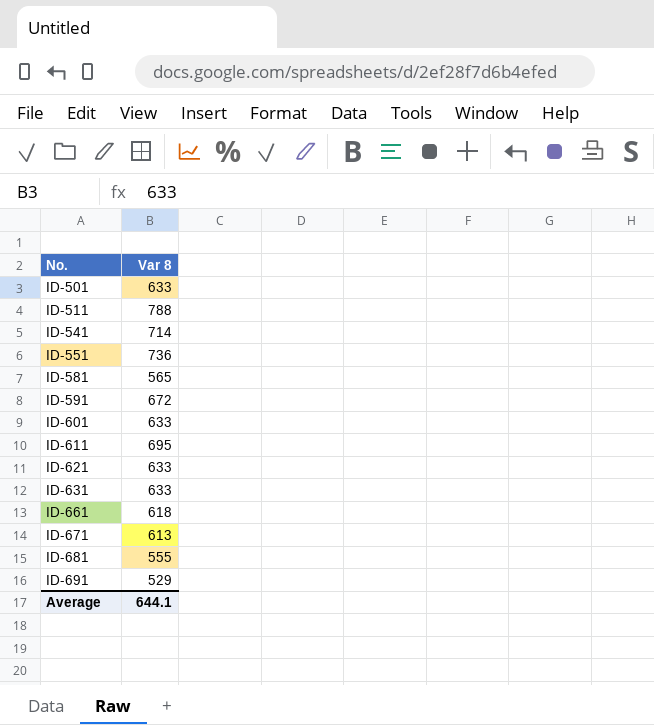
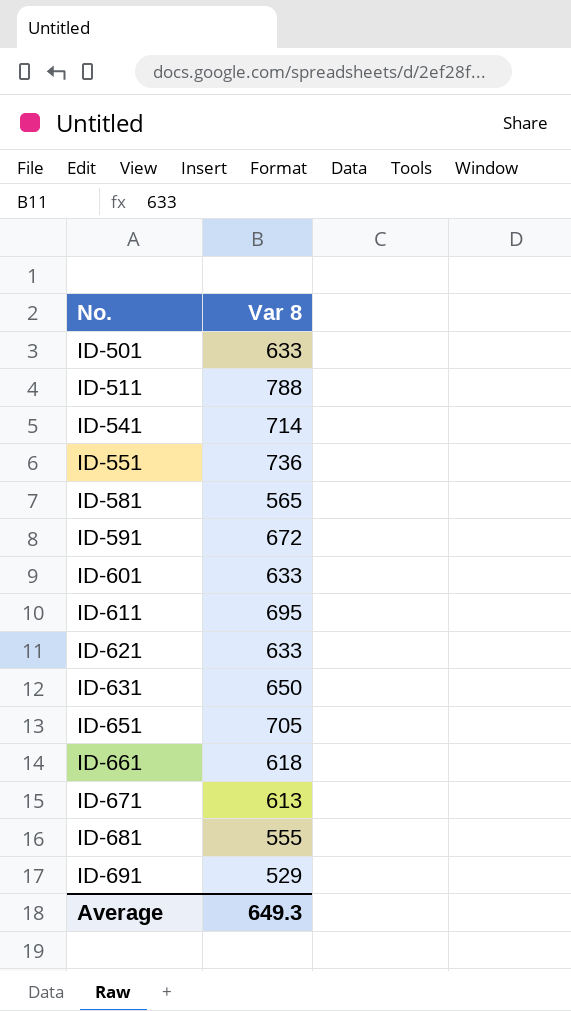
ID-631 | Var 8: 633 -> 650
row ID-651: none -> 705
Average | Var 8: 644.1 -> 649.3

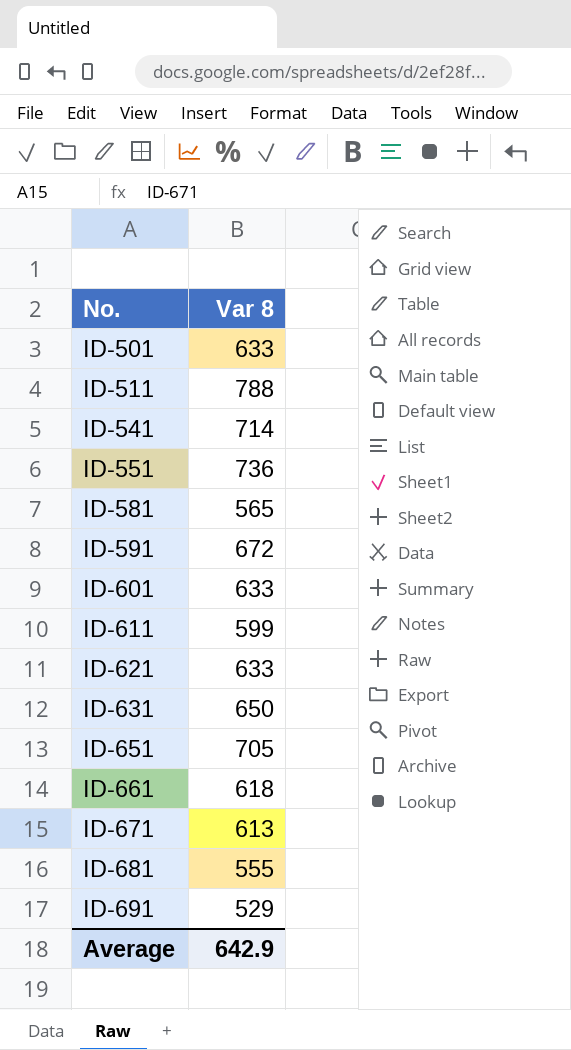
ID-611 | Var 8: 695 -> 599
Average | Var 8: 649.3 -> 642.9

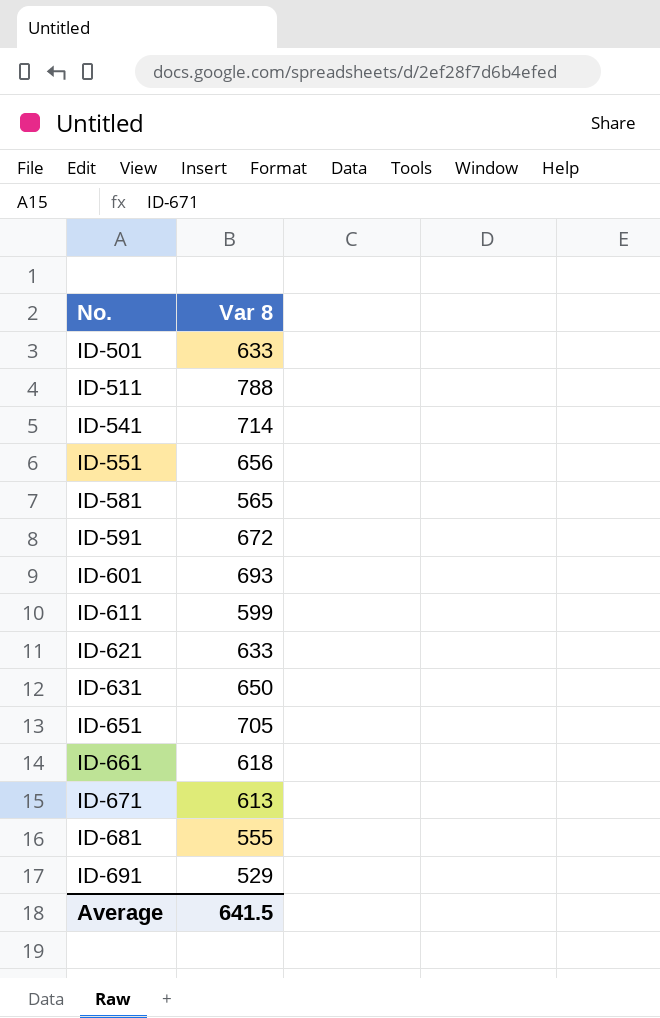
ID-551 | Var 8: 736 -> 656
ID-601 | Var 8: 633 -> 693
Average | Var 8: 642.9 -> 641.5

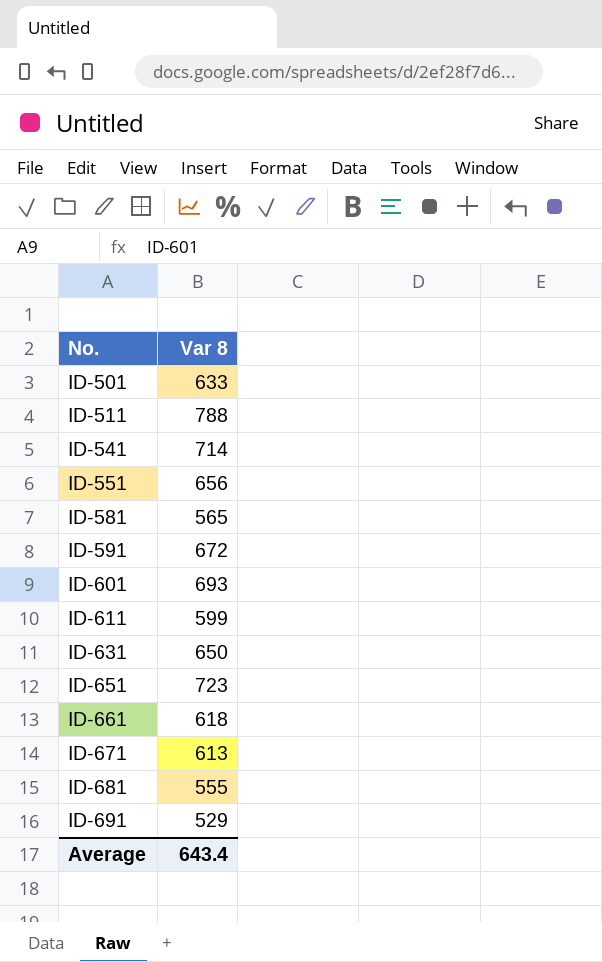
row ID-621: 633 -> none
ID-651 | Var 8: 705 -> 723
Average | Var 8: 641.5 -> 643.4

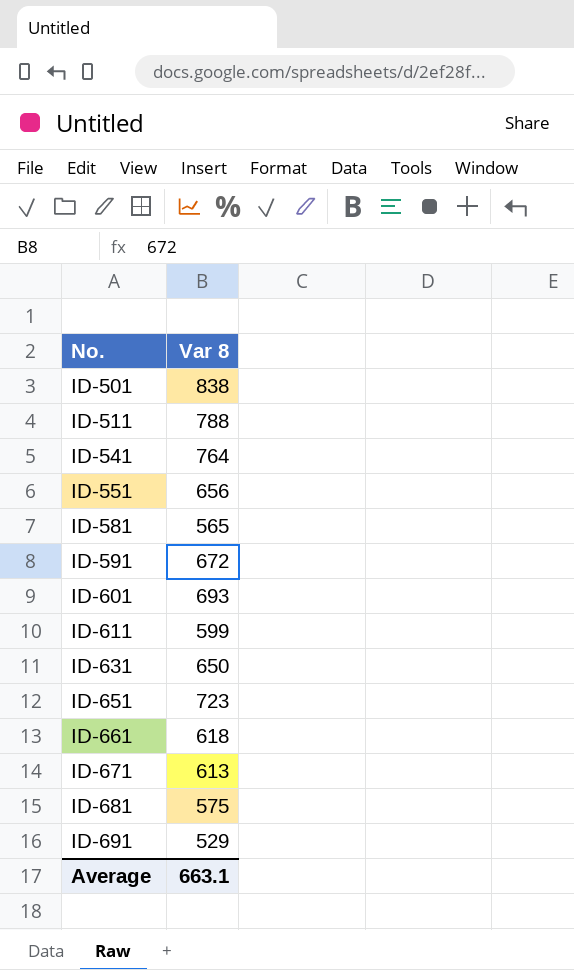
ID-501 | Var 8: 633 -> 838
ID-541 | Var 8: 714 -> 764
ID-681 | Var 8: 555 -> 575
Average | Var 8: 643.4 -> 663.1

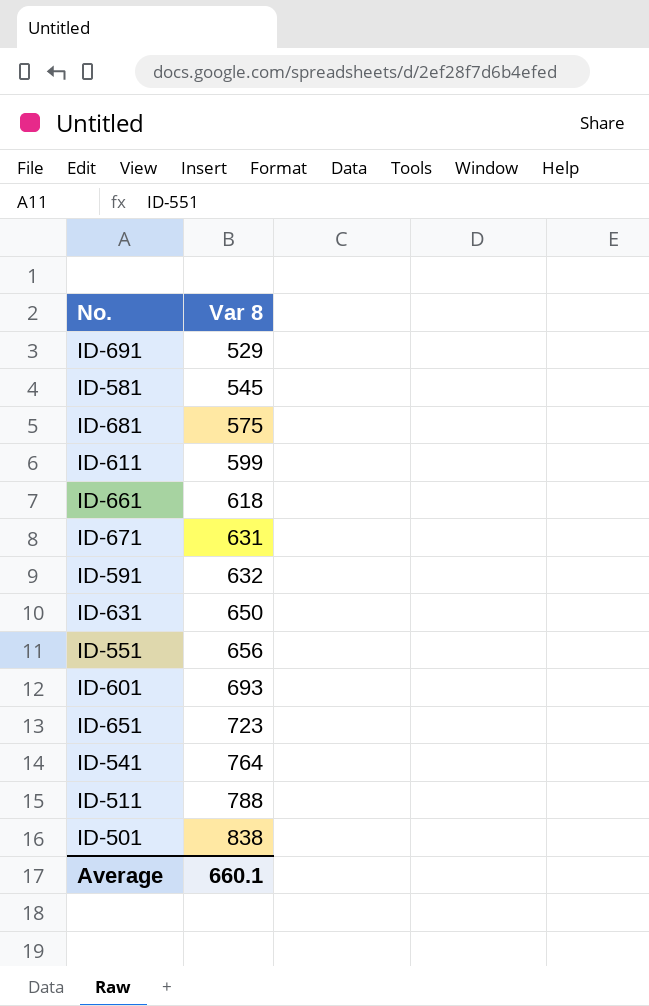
row order: No. ascending -> Var 8 ascending
ID-581 | Var 8: 565 -> 545
ID-671 | Var 8: 613 -> 631
ID-591 | Var 8: 672 -> 632
Average | Var 8: 663.1 -> 660.1

